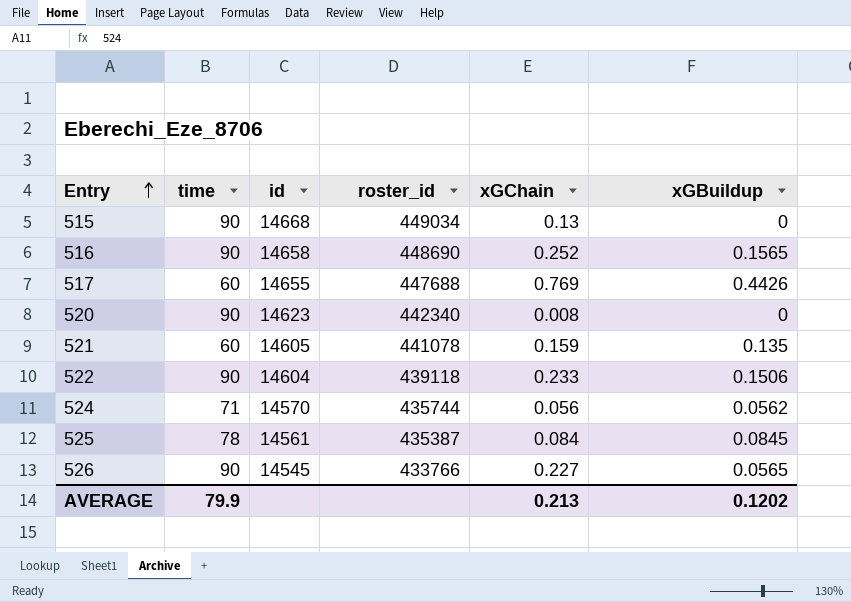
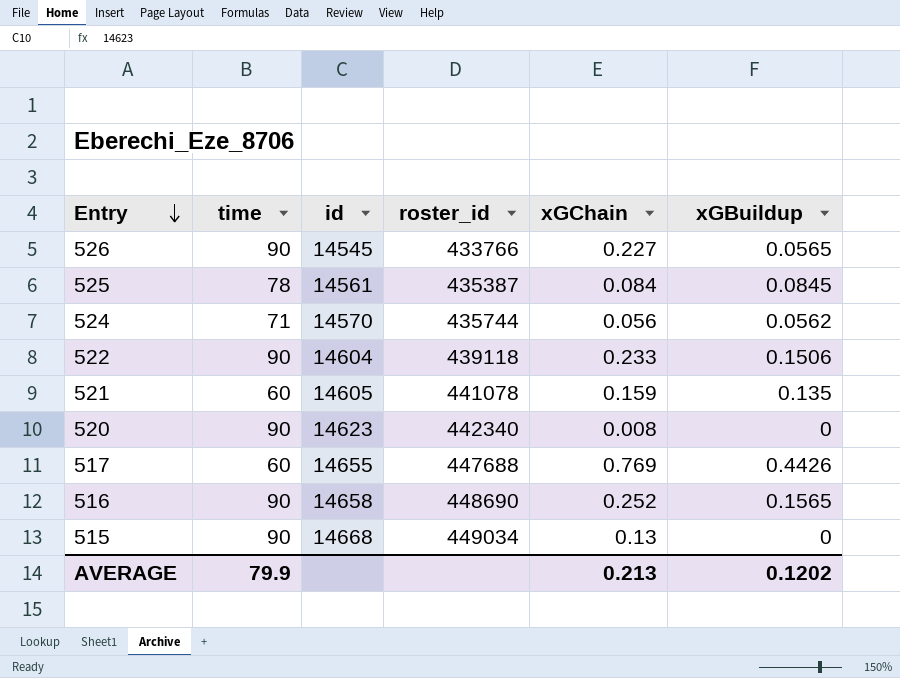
row order: Entry ascending -> Entry descending

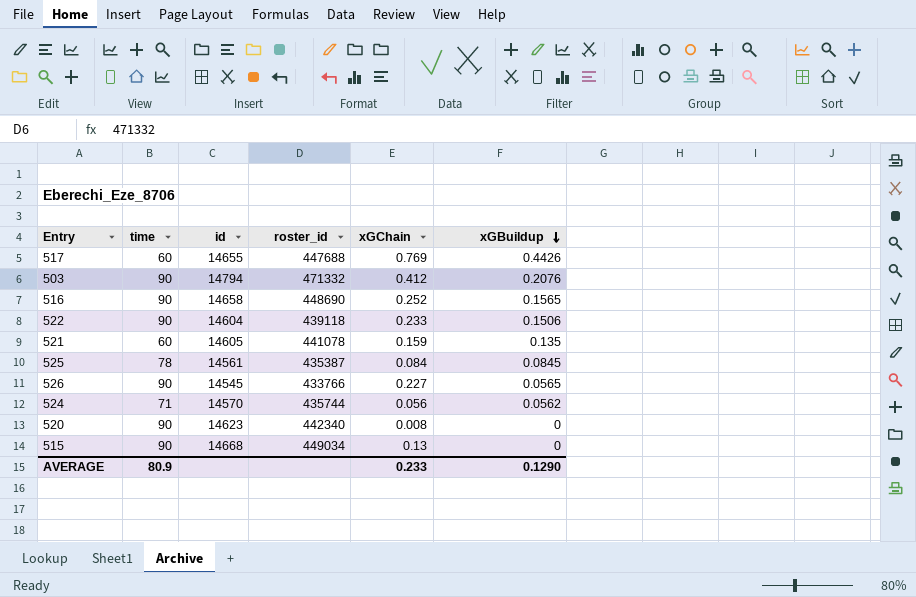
row order: Entry descending -> xGBuildup descending
row 503: none -> 90 | 14794 | 471332 | 0.412 | 0.2076
AVERAGE | time: 79.9 -> 80.9
AVERAGE | xGChain: 0.213 -> 0.233
AVERAGE | xGBuildup: 0.1202 -> 0.1290

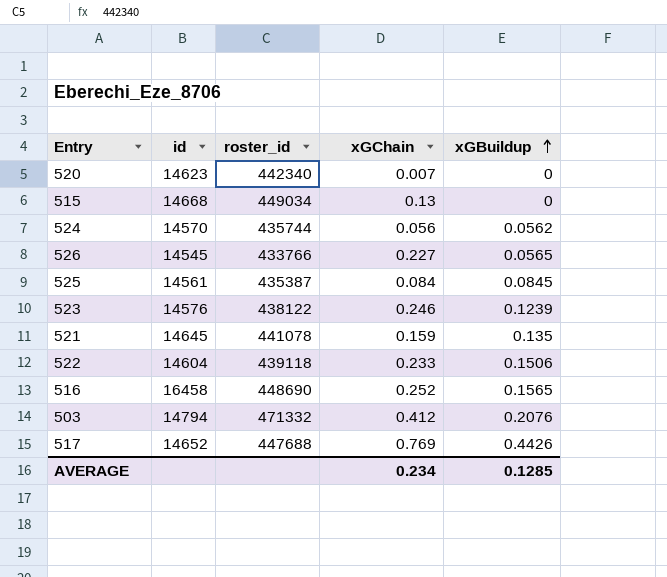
row order: xGBuildup descending -> xGBuildup ascending
column time | position: 2 -> none
520 | xGChain: 0.008 -> 0.007
row 523: none -> 14576 | 438122 | 0.246 | 0.1239
521 | id: 14605 -> 14645
516 | id: 14658 -> 16458
517 | id: 14655 -> 14652
AVERAGE | xGChain: 0.233 -> 0.234
AVERAGE | xGBuildup: 0.1290 -> 0.1285

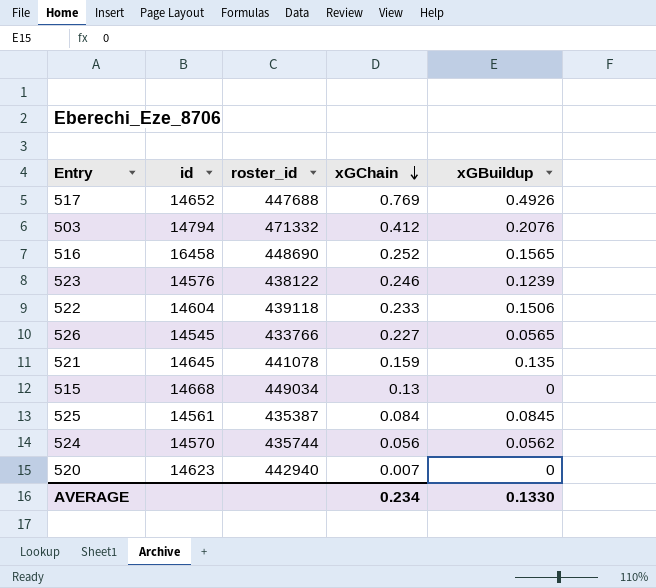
row order: xGBuildup ascending -> xGChain descending
517 | xGBuildup: 0.4426 -> 0.4926
520 | roster_id: 442340 -> 442940
AVERAGE | xGBuildup: 0.1285 -> 0.1330

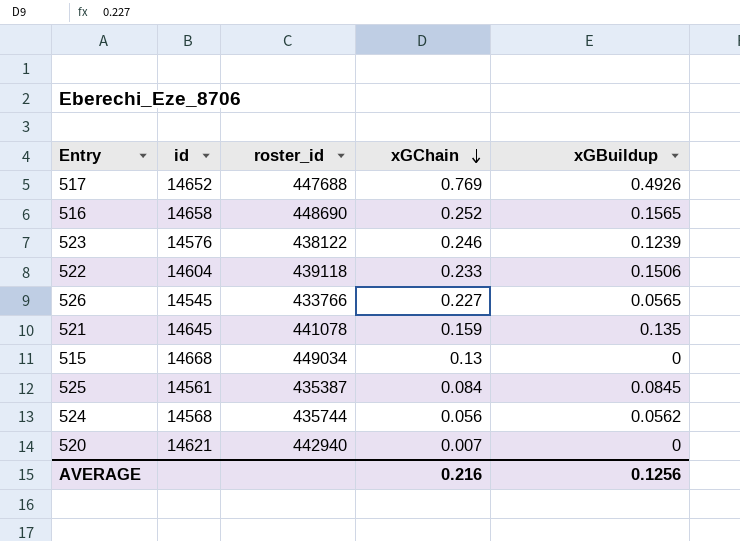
row 503: 14794 | 471332 | 0.412 | 0.2076 -> none
516 | id: 16458 -> 14658
524 | id: 14570 -> 14568
520 | id: 14623 -> 14621
AVERAGE | xGChain: 0.234 -> 0.216
AVERAGE | xGBuildup: 0.1330 -> 0.1256

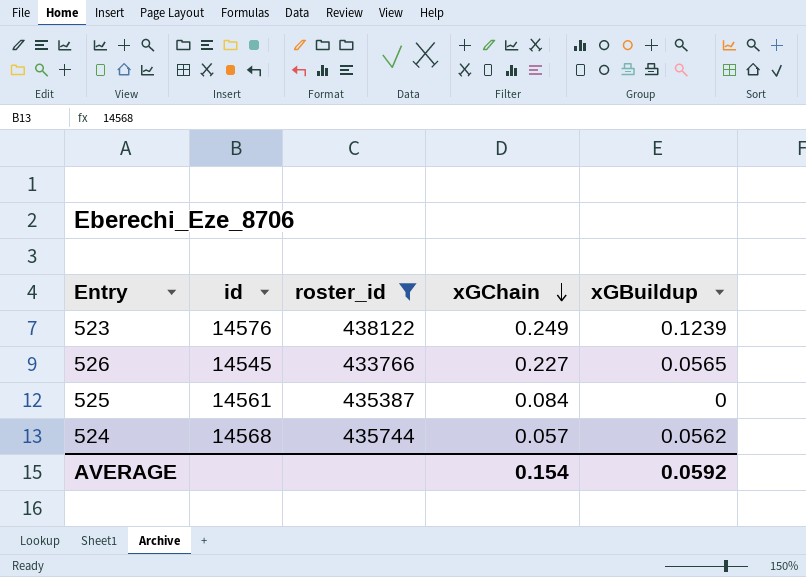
filter: none -> roster_id <= 438122
523 | xGChain: 0.246 -> 0.249
525 | xGBuildup: 0.0845 -> 0
524 | xGChain: 0.056 -> 0.057
AVERAGE | xGChain: 0.216 -> 0.154
AVERAGE | xGBuildup: 0.1256 -> 0.0592

